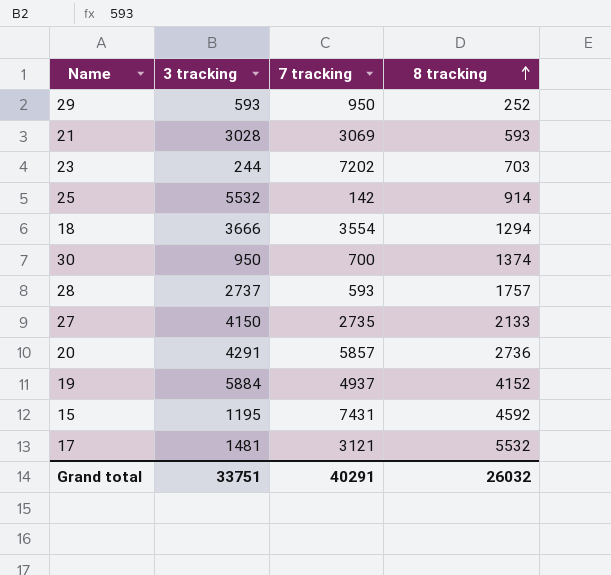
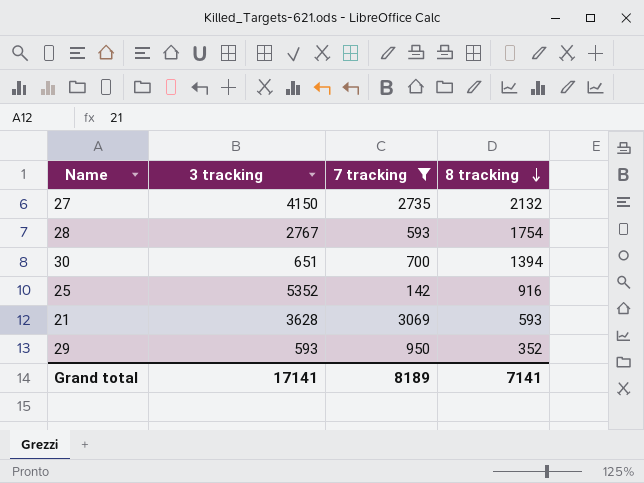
filter: none -> 7 tracking <= 3069
row order: 8 tracking ascending -> 8 tracking descending
27 | 8 tracking: 2133 -> 2132
28 | 3 tracking: 2737 -> 2767
28 | 8 tracking: 1757 -> 1754
30 | 3 tracking: 950 -> 651
30 | 8 tracking: 1374 -> 1394
25 | 3 tracking: 5532 -> 5352
25 | 8 tracking: 914 -> 916
21 | 3 tracking: 3028 -> 3628
29 | 8 tracking: 252 -> 352
Grand total | 3 tracking: 33751 -> 17141
Grand total | 7 tracking: 40291 -> 8189
Grand total | 8 tracking: 26032 -> 7141

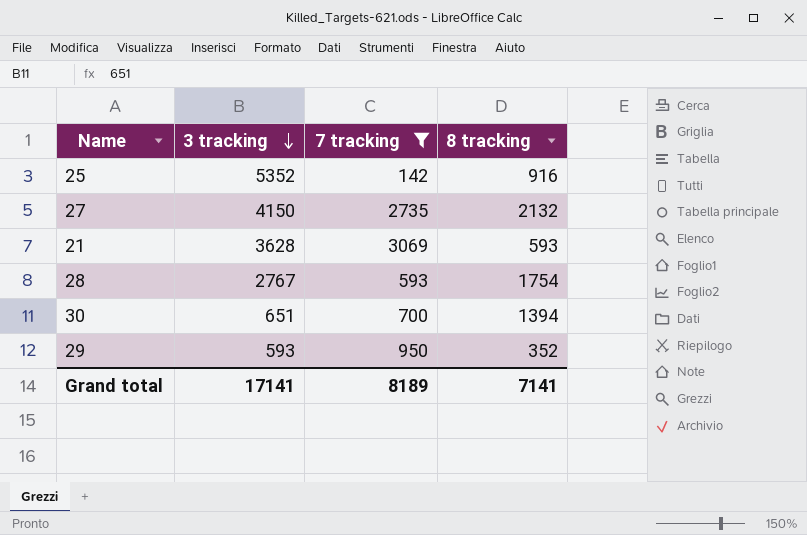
row order: 8 tracking descending -> 3 tracking descending

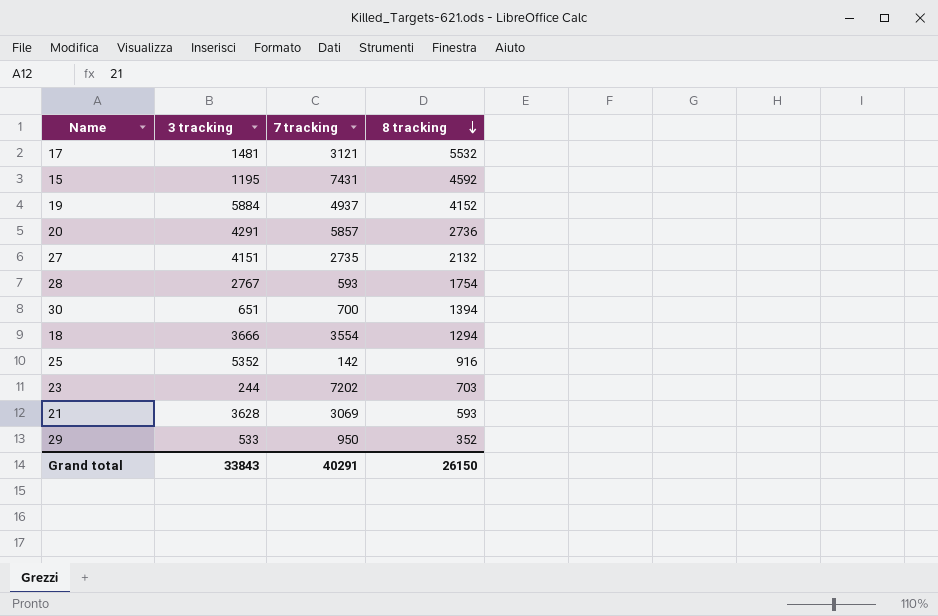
filter: 7 tracking <= 3069 -> none
row order: 3 tracking descending -> 8 tracking descending
27 | 3 tracking: 4150 -> 4151
29 | 3 tracking: 593 -> 533
Grand total | 3 tracking: 17141 -> 33843
Grand total | 7 tracking: 8189 -> 40291
Grand total | 8 tracking: 7141 -> 26150

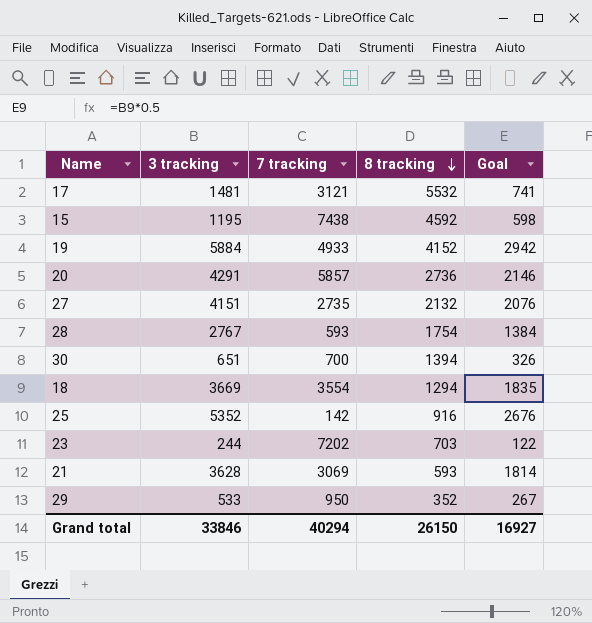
column Goal | formula: none -> [3 tracking] * 0.5
15 | 7 tracking: 7431 -> 7438
19 | 7 tracking: 4937 -> 4933
18 | 3 tracking: 3666 -> 3669
Grand total | 3 tracking: 33843 -> 33846
Grand total | 7 tracking: 40291 -> 40294

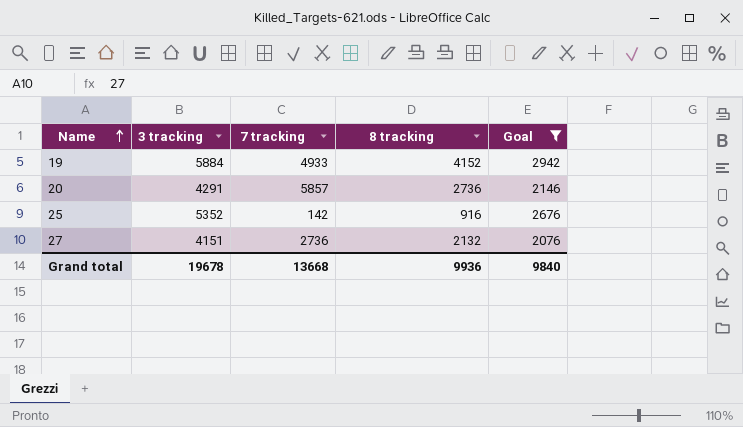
filter: none -> Goal >= 2076
row order: 8 tracking descending -> Name ascending
27 | 7 tracking: 2735 -> 2736
Grand total | 3 tracking: 33846 -> 19678
Grand total | 7 tracking: 40294 -> 13668
Grand total | 8 tracking: 26150 -> 9936
Grand total | Goal: 16927 -> 9840

